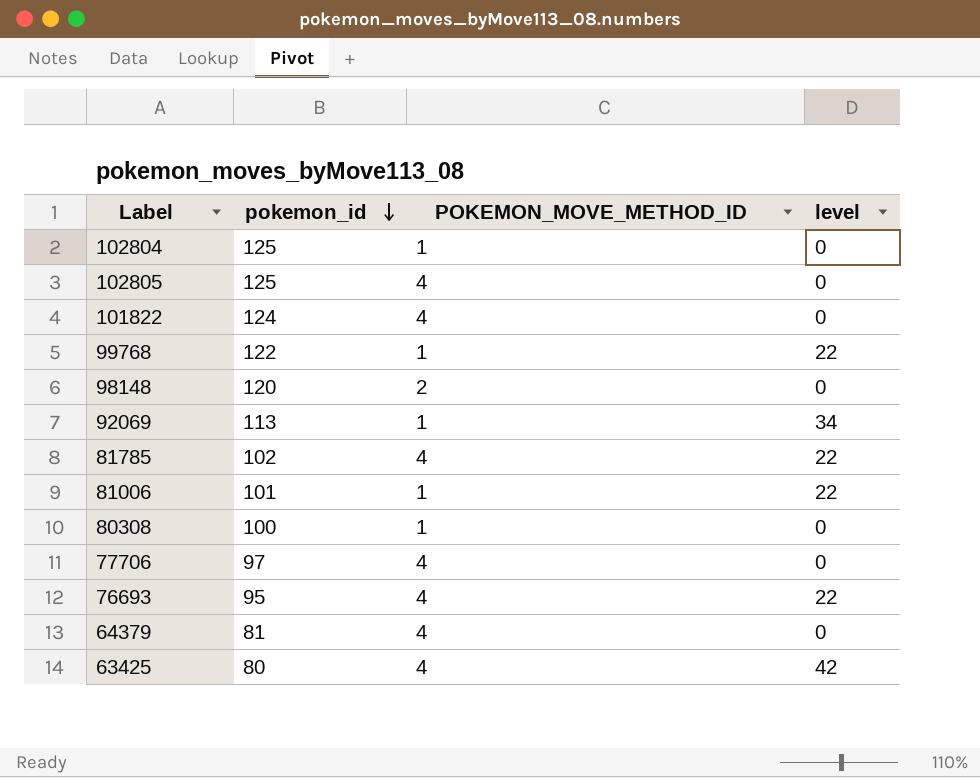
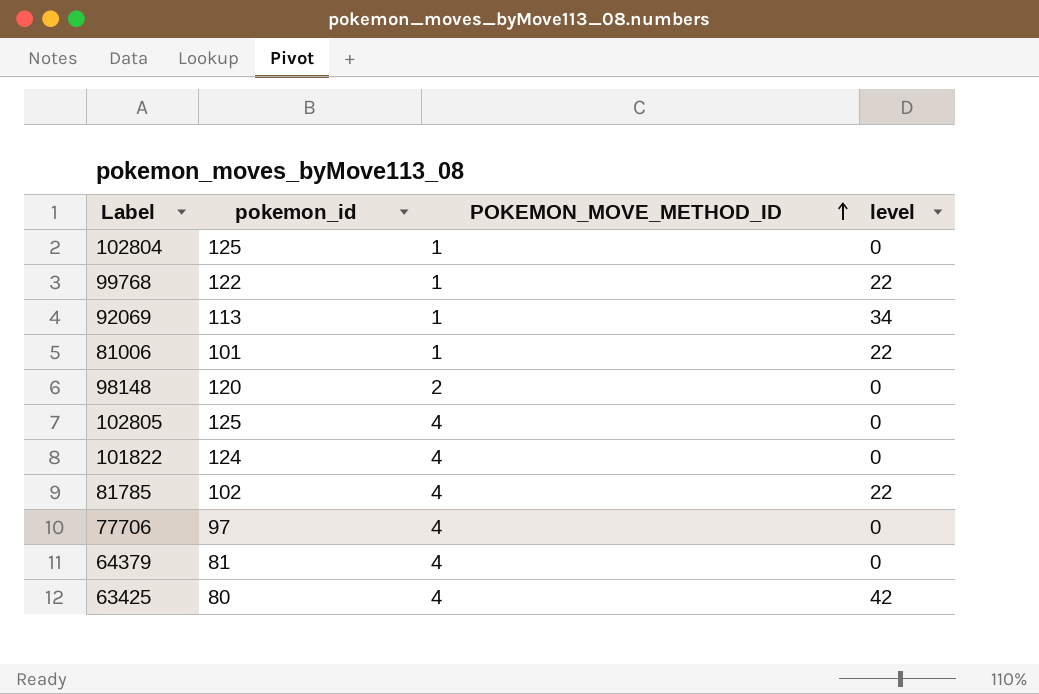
row order: pokemon_id descending -> POKEMON_MOVE_METHOD_ID ascending
row 80308: 100 | 1 | 0 -> none
row 76693: 95 | 4 | 22 -> none

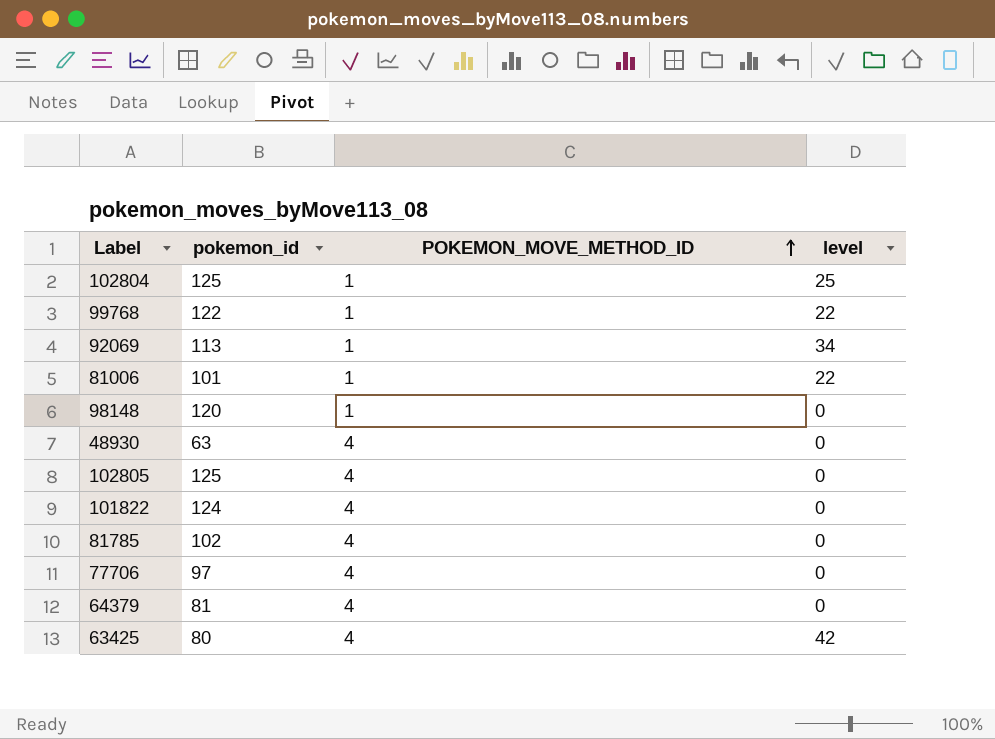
102804 | level: 0 -> 25
98148 | POKEMON_MOVE_METHOD_ID: 2 -> 1
row 48930: none -> 63 | 4 | 0
81785 | level: 22 -> 0

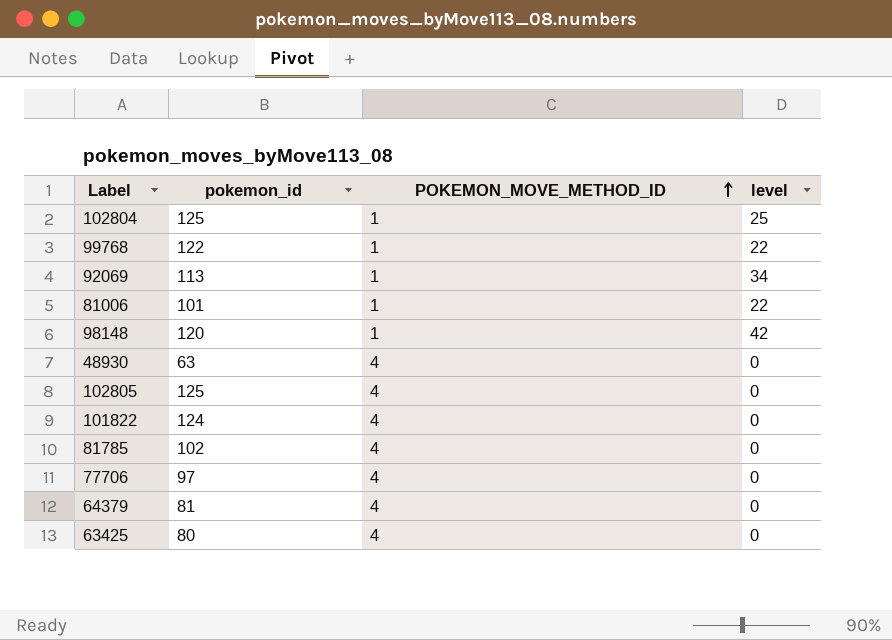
98148 | level: 0 -> 42
63425 | level: 42 -> 0

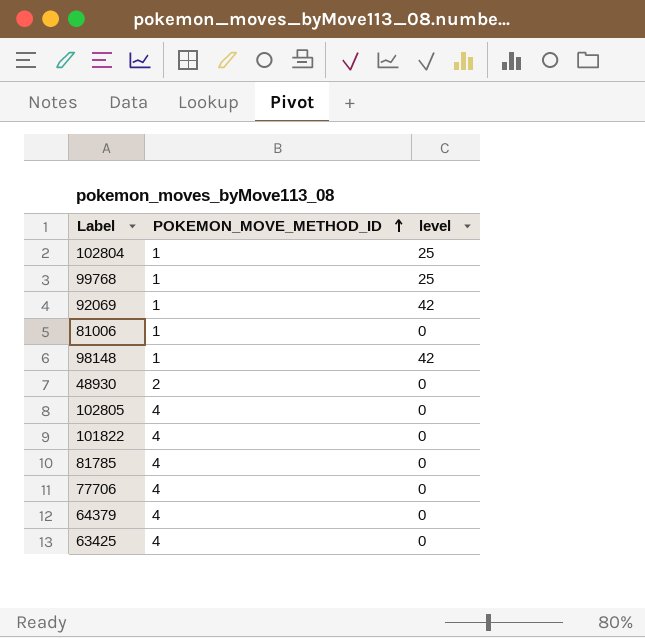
column pokemon_id | position: 2 -> none
99768 | level: 22 -> 25
92069 | level: 34 -> 42
81006 | level: 22 -> 0
48930 | POKEMON_MOVE_METHOD_ID: 4 -> 2

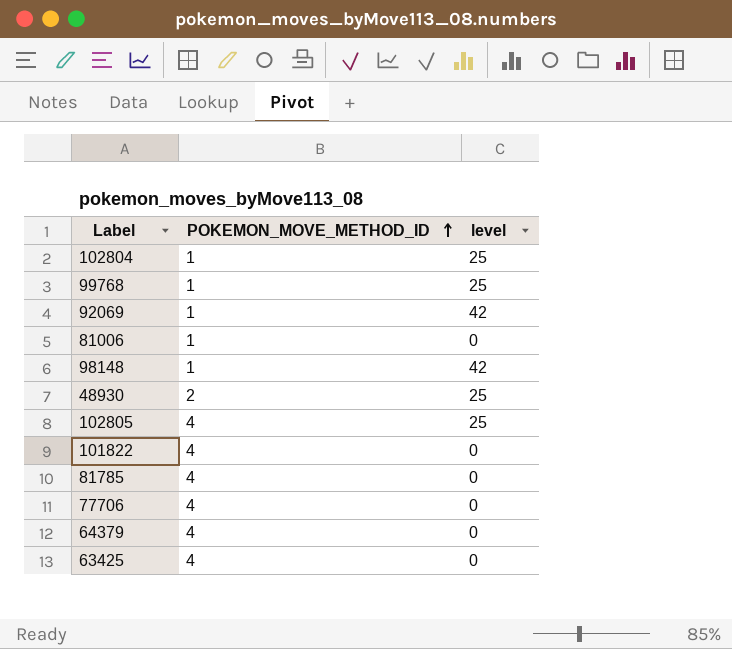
48930 | level: 0 -> 25
102805 | level: 0 -> 25

